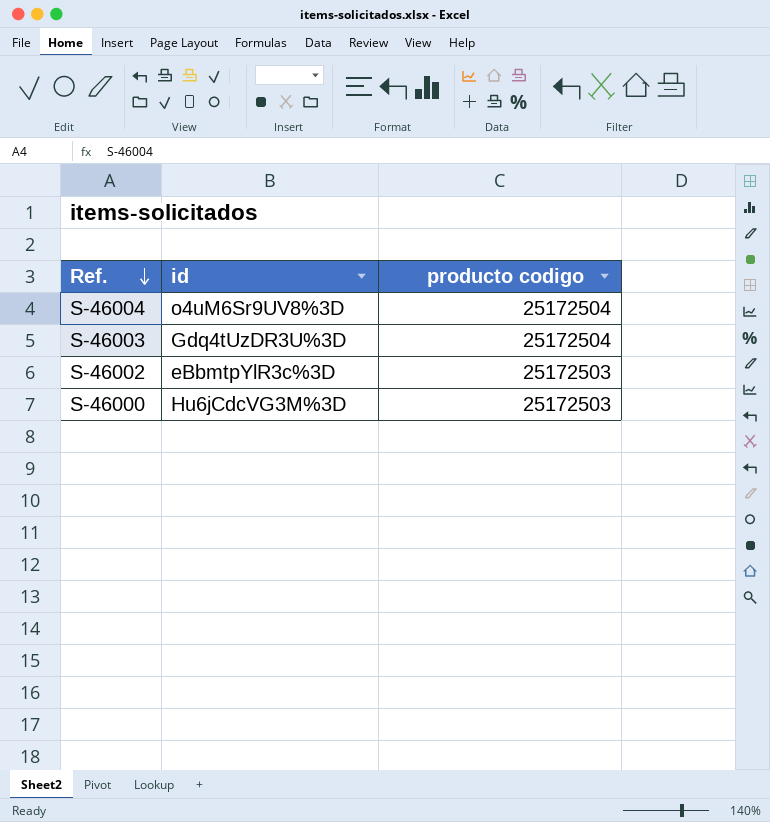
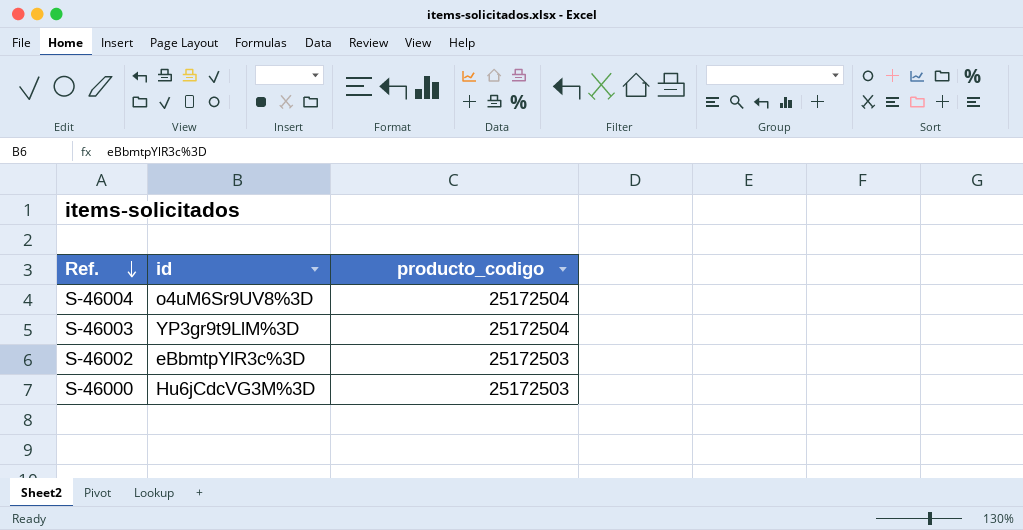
column name: producto codigo -> producto_codigo
S-46003 | id: Gdq4tUzDR3U%3D -> YP3gr9t9LlM%3D

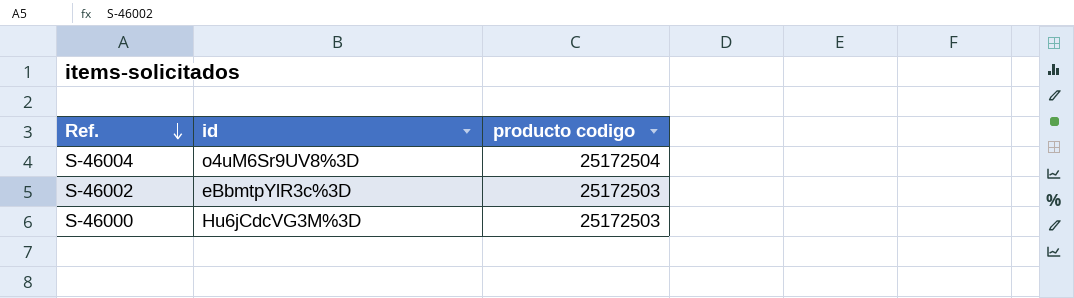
column name: producto_codigo -> producto codigo
row S-46003: YP3gr9t9LlM%3D | 25172504 -> none

